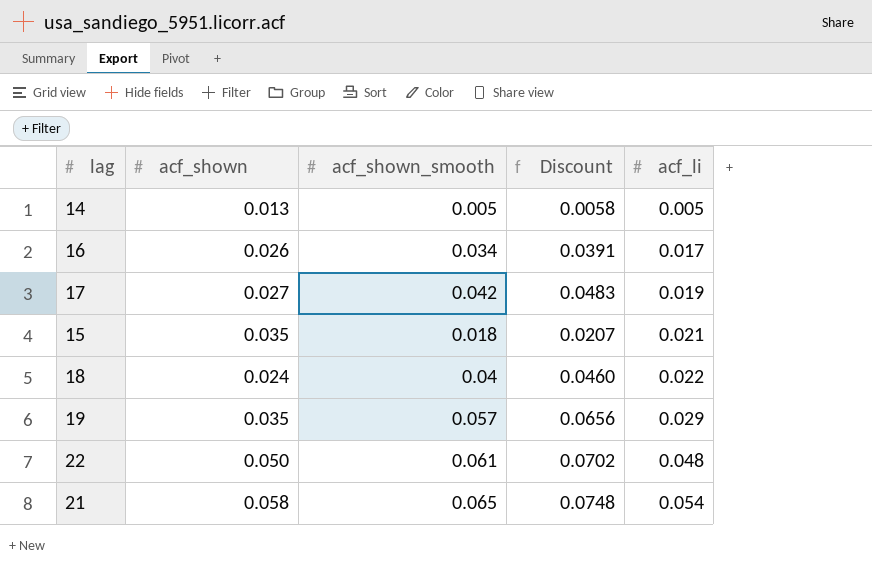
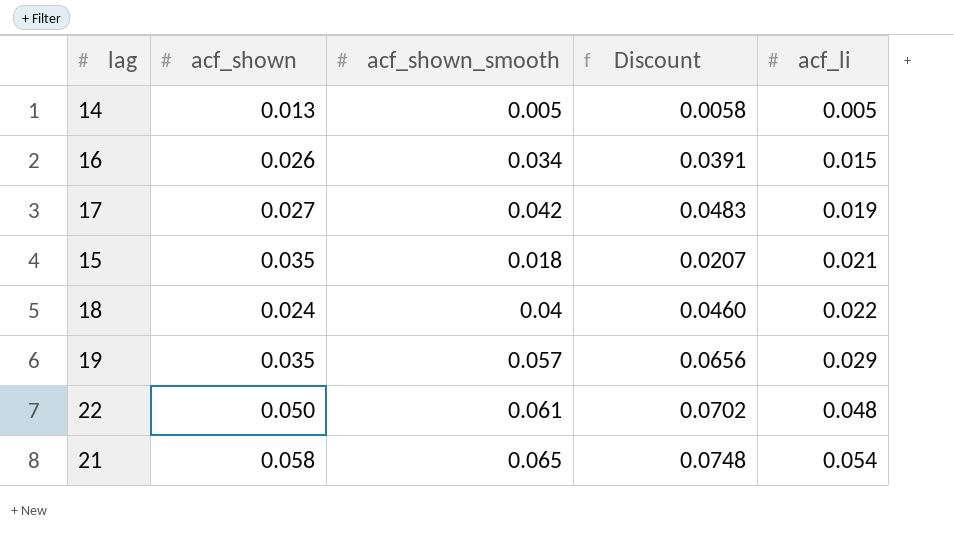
16 | acf_li: 0.017 -> 0.015

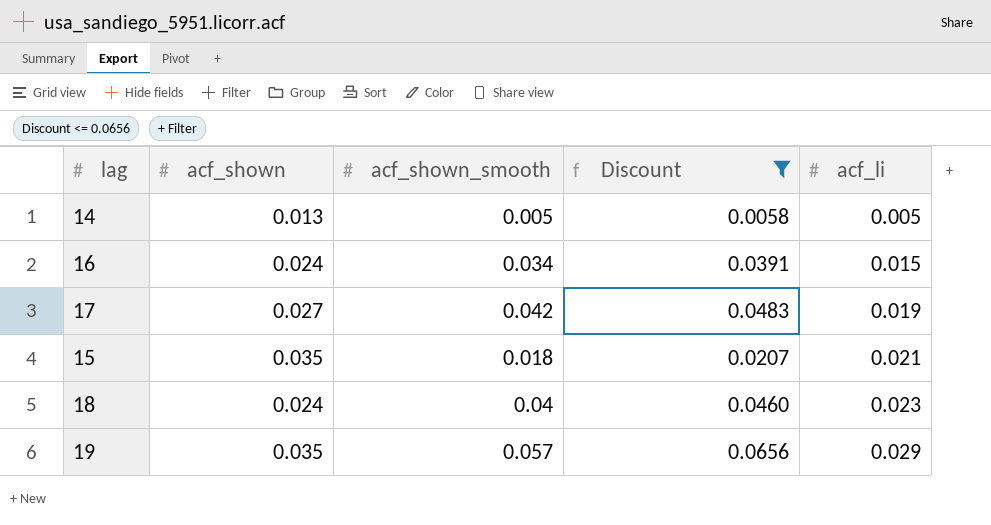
filter: none -> Discount <= 0.0656
16 | acf_shown: 0.026 -> 0.024
18 | acf_li: 0.022 -> 0.023

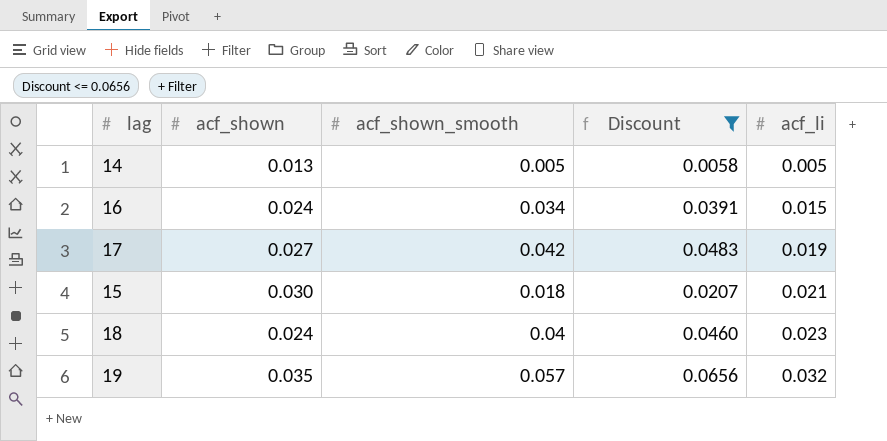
15 | acf_shown: 0.035 -> 0.030
19 | acf_li: 0.029 -> 0.032

